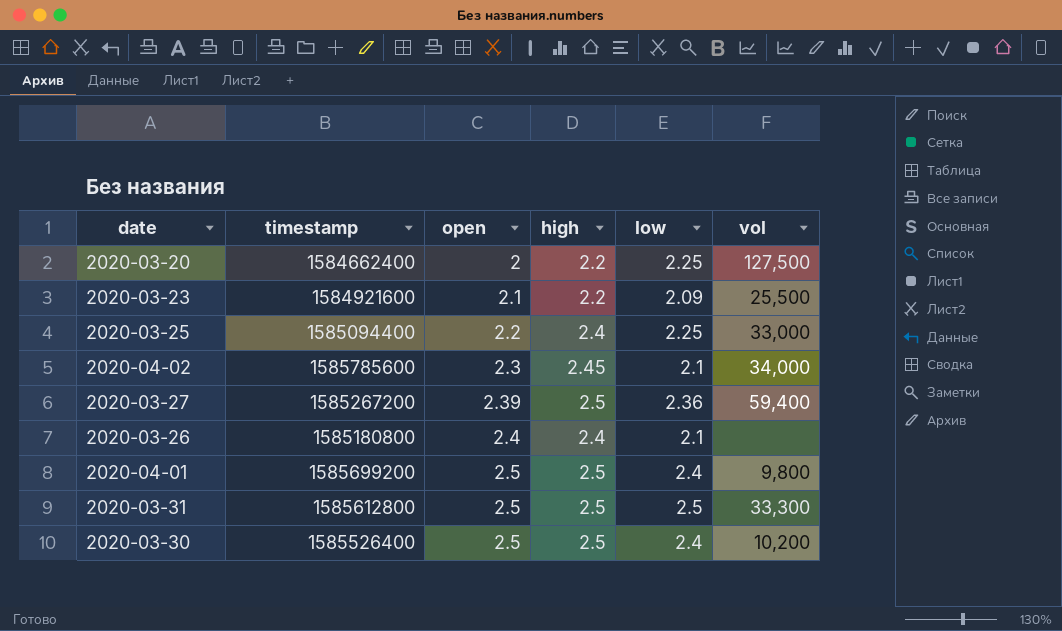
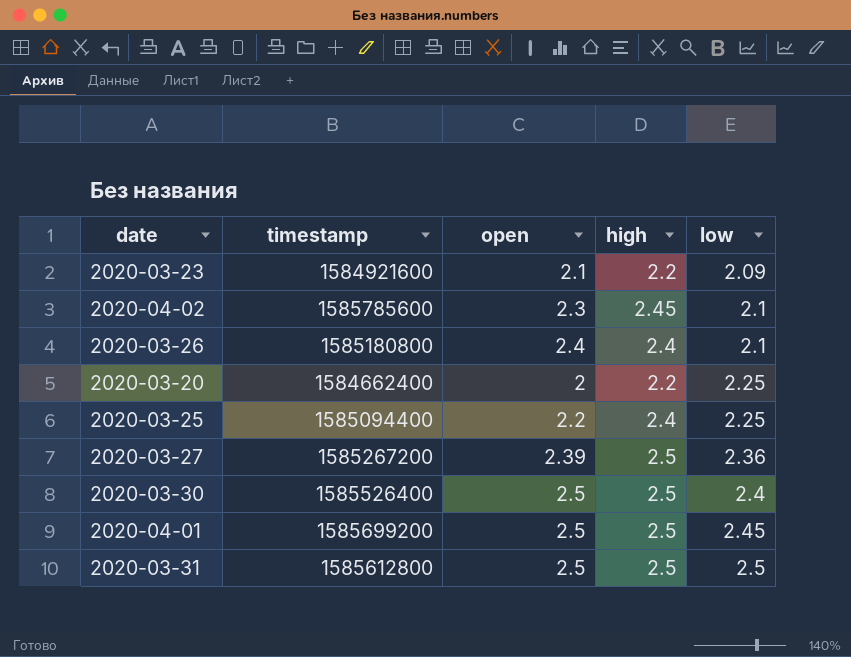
row order: open ascending -> low ascending
column vol | position: 6 -> none
2020-04-01 | low: 2.4 -> 2.45

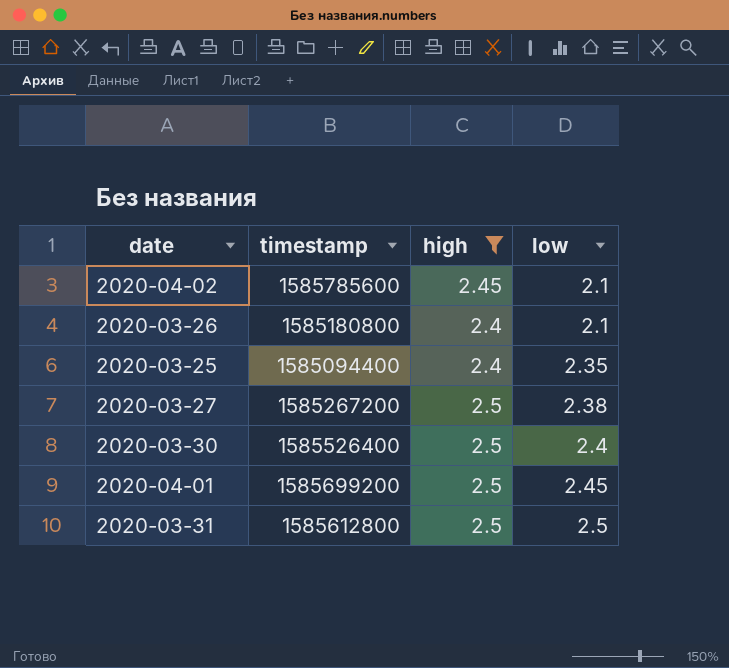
filter: none -> high != 2.2
column open | position: 3 -> none
2020-03-25 | low: 2.25 -> 2.35
2020-03-27 | low: 2.36 -> 2.38

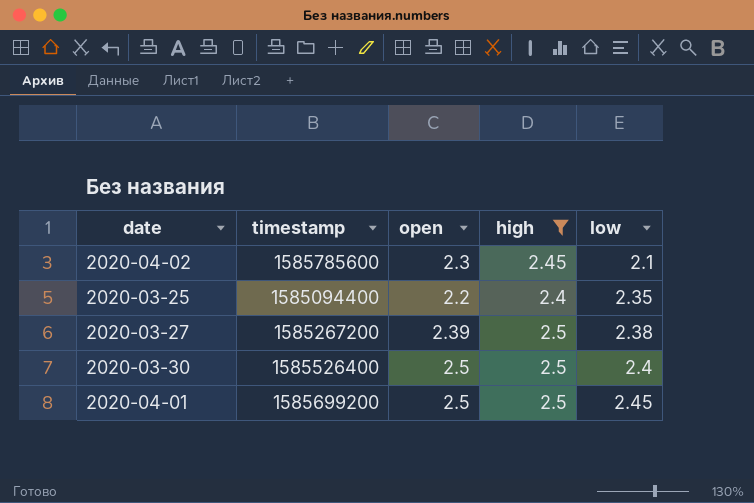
column open | position: none -> 3
row 2020-03-26: 1585180800 | 2.4 | 2.1 -> none
row 2020-03-31: 1585612800 | 2.5 | 2.5 -> none

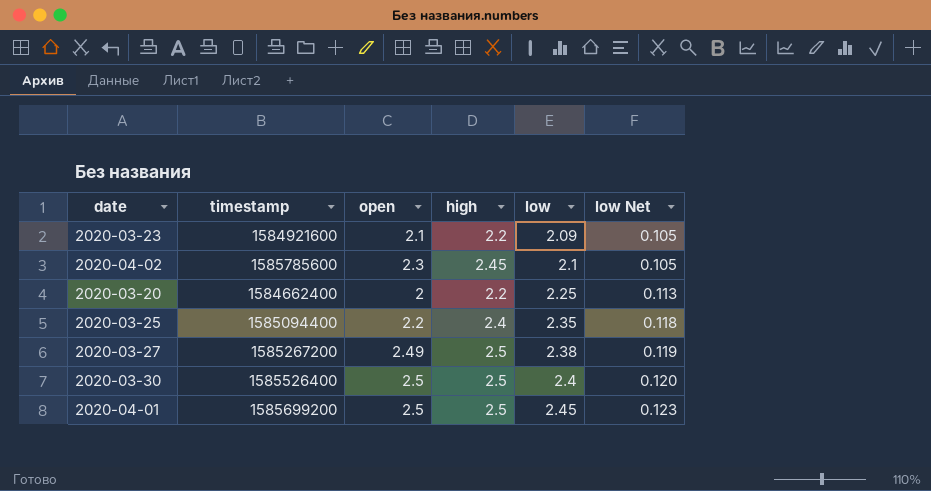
filter: high != 2.2 -> none
column low Net | formula: none -> [low] * 0.05
2020-03-27 | open: 2.39 -> 2.49

